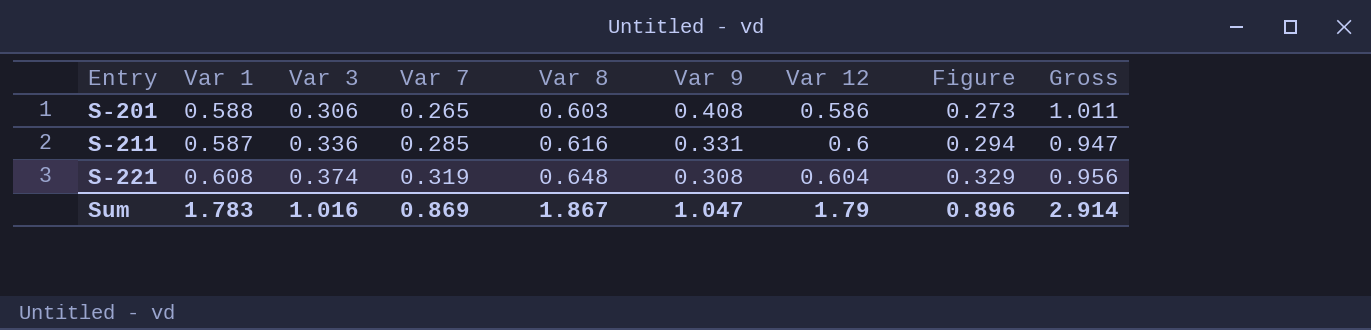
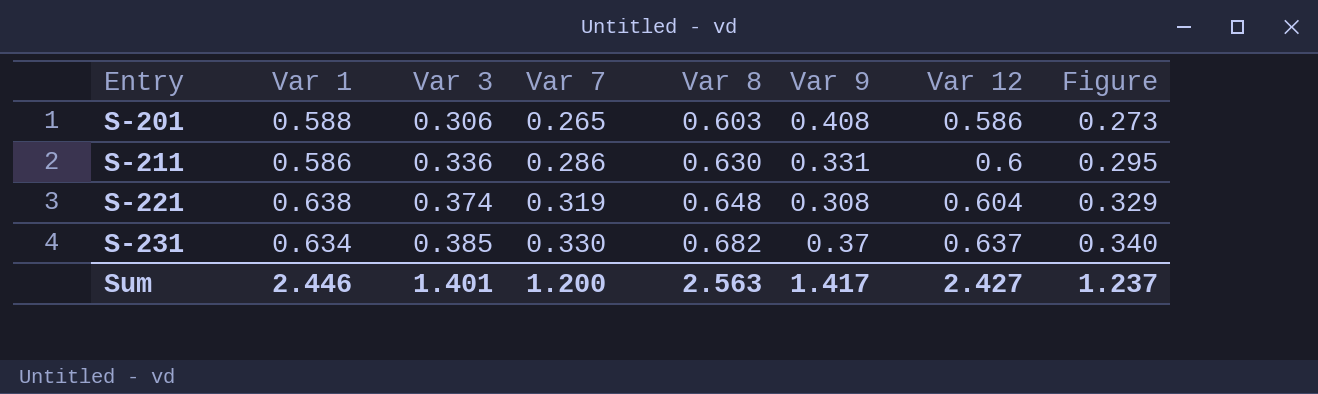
column Gross | formula: [Var 8] + [Var 9] -> none
S-211 | Var 1: 0.587 -> 0.586
S-211 | Var 7: 0.285 -> 0.286
S-211 | Var 8: 0.616 -> 0.630
S-211 | Figure: 0.294 -> 0.295
S-221 | Var 1: 0.608 -> 0.638
row S-231: none -> 0.634 | 0.385 | 0.330 | 0.682 | 0.37 | 0.637 | 0.340
Sum | Var 1: 1.783 -> 2.446
Sum | Var 3: 1.016 -> 1.401
Sum | Var 7: 0.869 -> 1.200
Sum | Var 8: 1.867 -> 2.563
Sum | Var 9: 1.047 -> 1.417
Sum | Var 12: 1.79 -> 2.427
Sum | Figure: 0.896 -> 1.237

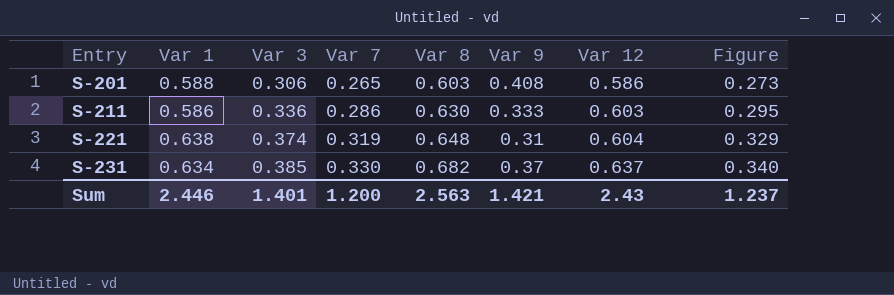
S-211 | Var 9: 0.331 -> 0.333
S-211 | Var 12: 0.6 -> 0.603
S-221 | Var 9: 0.308 -> 0.31
Sum | Var 9: 1.417 -> 1.421
Sum | Var 12: 2.427 -> 2.43

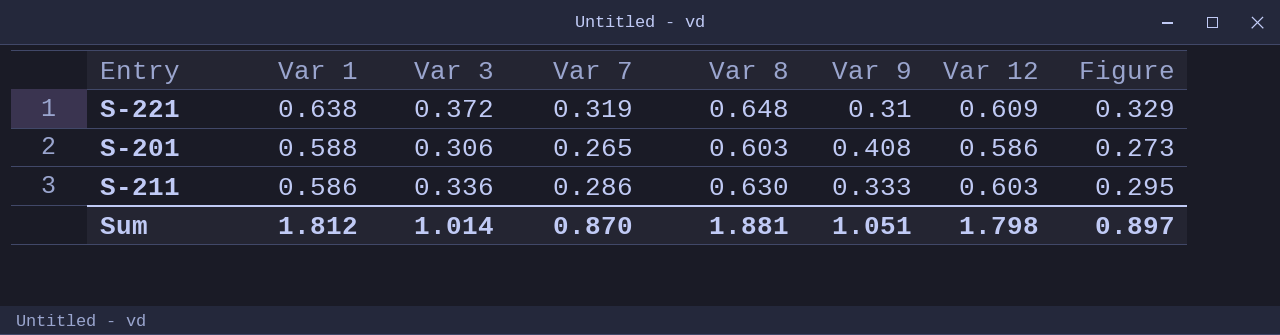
row order: Entry ascending -> Var 1 descending
row S-231: 0.634 | 0.385 | 0.330 | 0.682 | 0.37 | 0.637 | 0.340 -> none
S-221 | Var 3: 0.374 -> 0.372
S-221 | Var 12: 0.604 -> 0.609
Sum | Var 1: 2.446 -> 1.812
Sum | Var 3: 1.401 -> 1.014
Sum | Var 7: 1.200 -> 0.870
Sum | Var 8: 2.563 -> 1.881
Sum | Var 9: 1.421 -> 1.051
Sum | Var 12: 2.43 -> 1.798
Sum | Figure: 1.237 -> 0.897

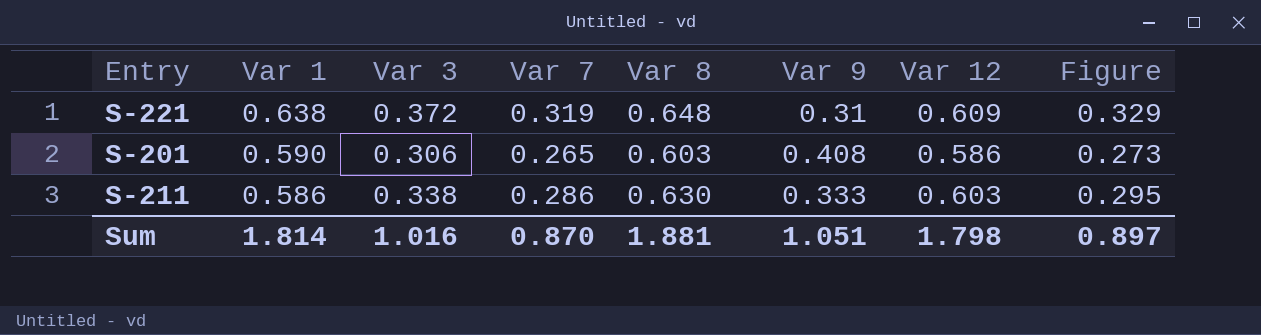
S-201 | Var 1: 0.588 -> 0.590
S-211 | Var 3: 0.336 -> 0.338
Sum | Var 1: 1.812 -> 1.814
Sum | Var 3: 1.014 -> 1.016

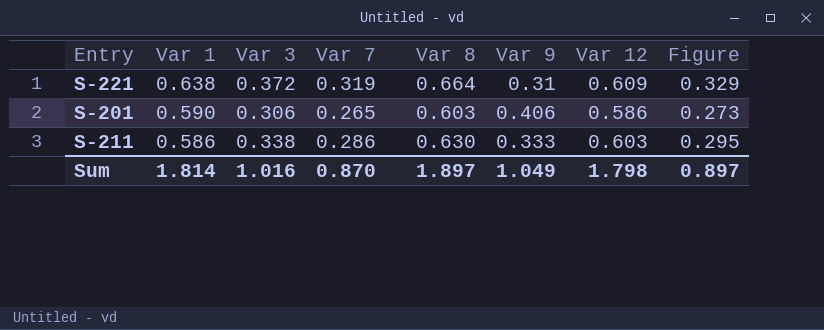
S-221 | Var 8: 0.648 -> 0.664
S-201 | Var 9: 0.408 -> 0.406
Sum | Var 8: 1.881 -> 1.897
Sum | Var 9: 1.051 -> 1.049

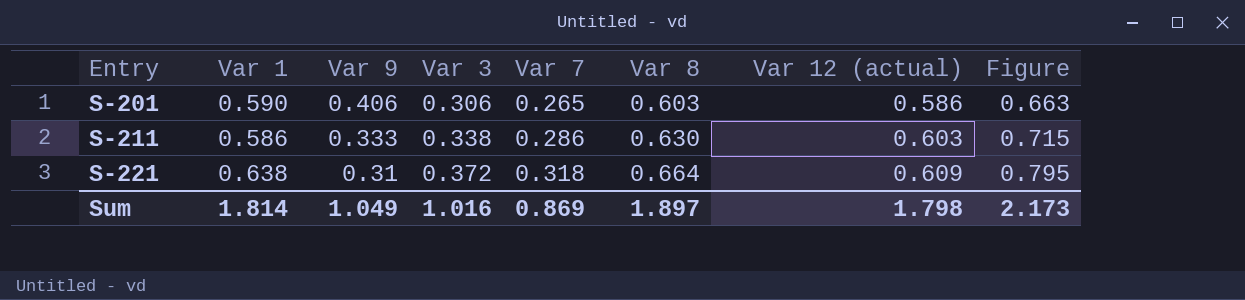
row order: Var 1 descending -> Entry ascending
column Var 9 | position: 6 -> 3
column name: Var 12 -> Var 12 (actual)
column Figure | formula: [Var 7] * 1.03 -> [Var 7] * 2.5
S-221 | Var 7: 0.319 -> 0.318
Sum | Var 7: 0.870 -> 0.869
Sum | Figure: 0.897 -> 2.173

